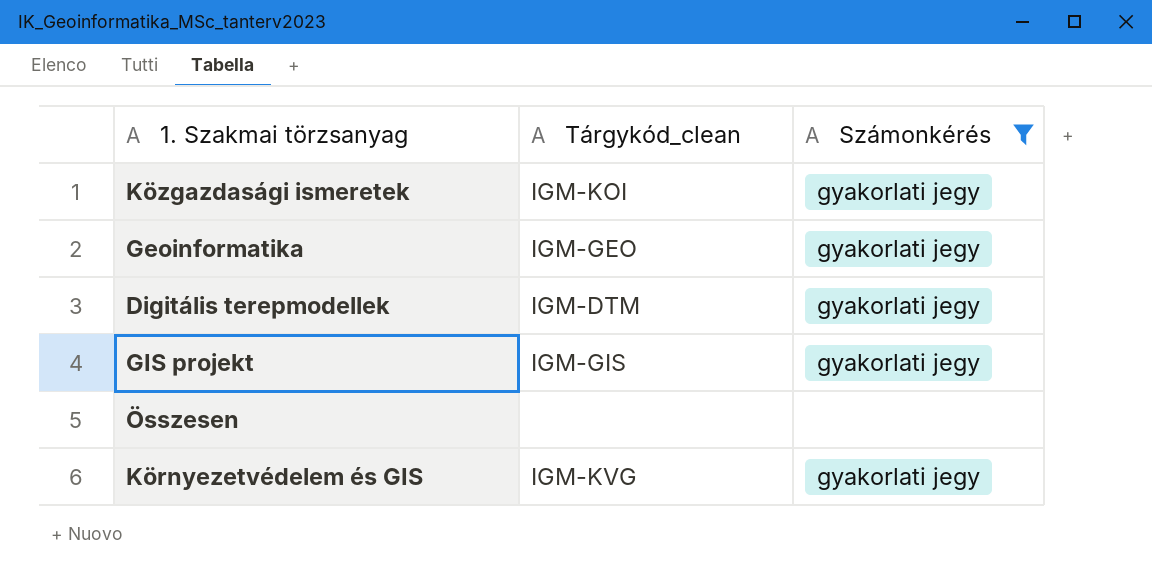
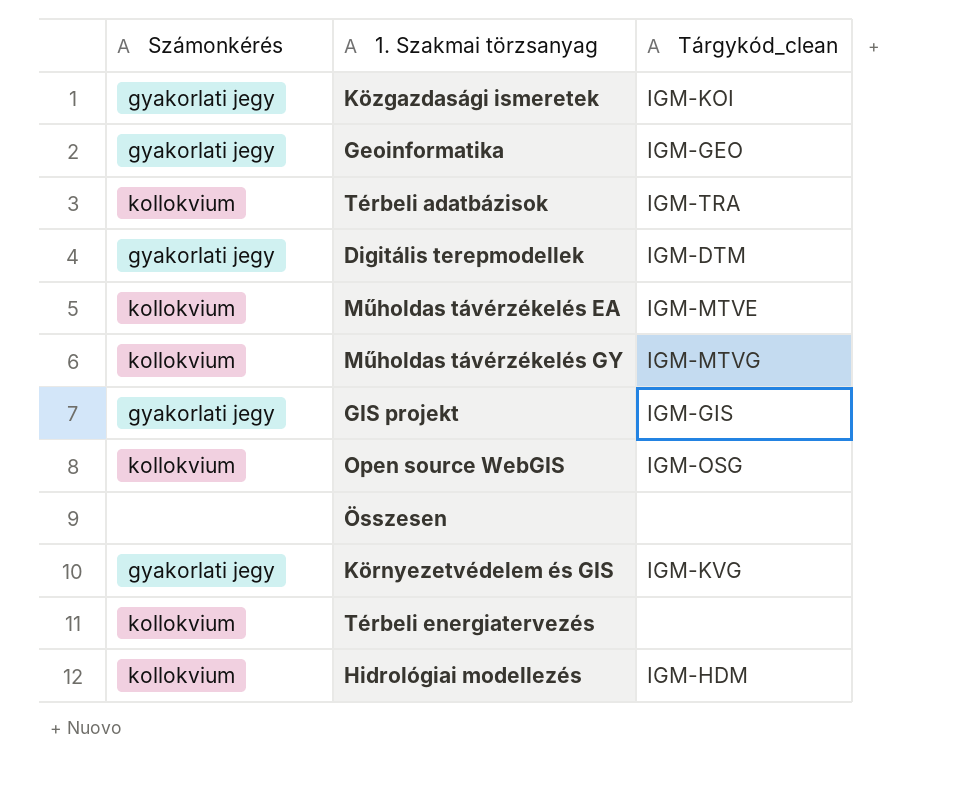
filter: Számonkérés != kollokvium -> none
column Számonkérés | position: 3 -> 1

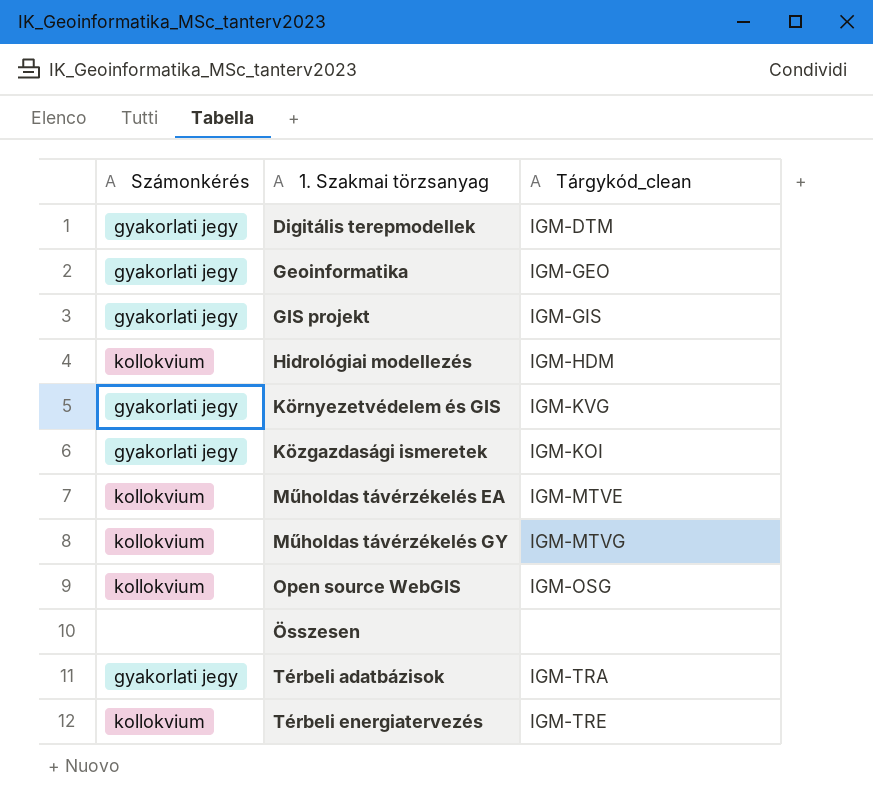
row order: none -> 1. Szakmai törzsanyag ascending
Térbeli adatbázisok | Számonkérés: kollokvium -> gyakorlati jegy
Térbeli energiatervezés | Tárgykód_clean: none -> IGM-TRE

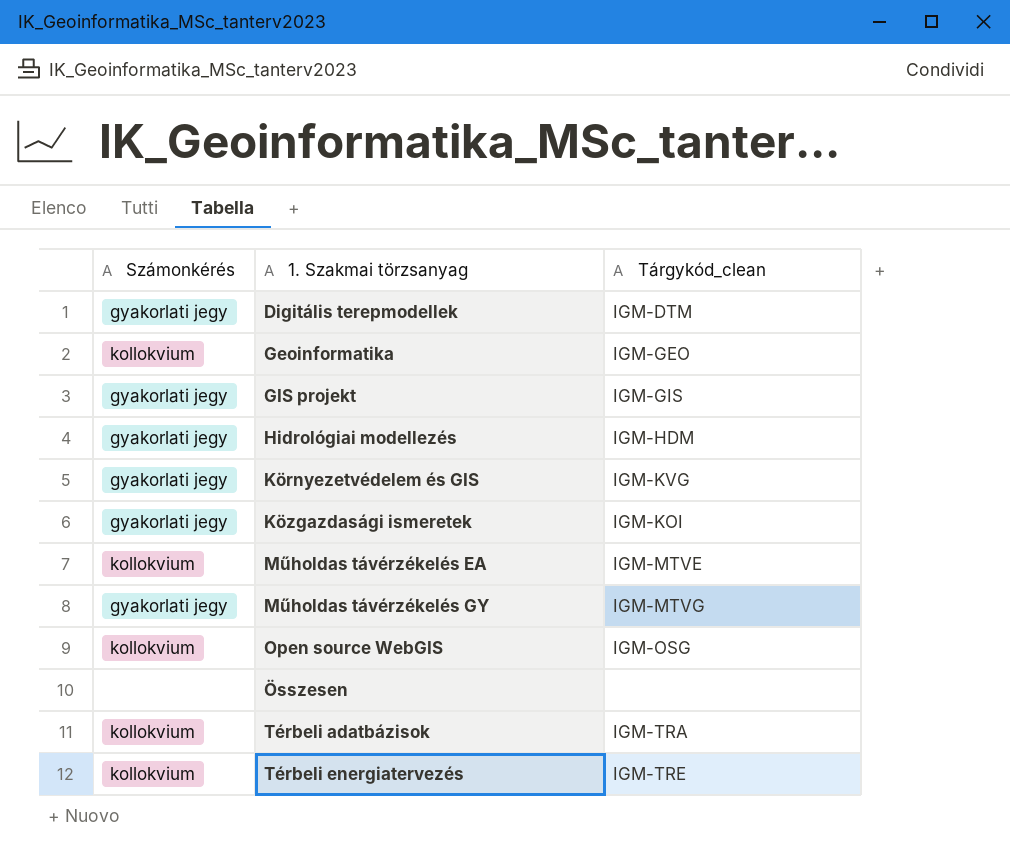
Geoinformatika | Számonkérés: gyakorlati jegy -> kollokvium
Hidrológiai modellezés | Számonkérés: kollokvium -> gyakorlati jegy
Műholdas távérzékelés GY | Számonkérés: kollokvium -> gyakorlati jegy
Térbeli adatbázisok | Számonkérés: gyakorlati jegy -> kollokvium

